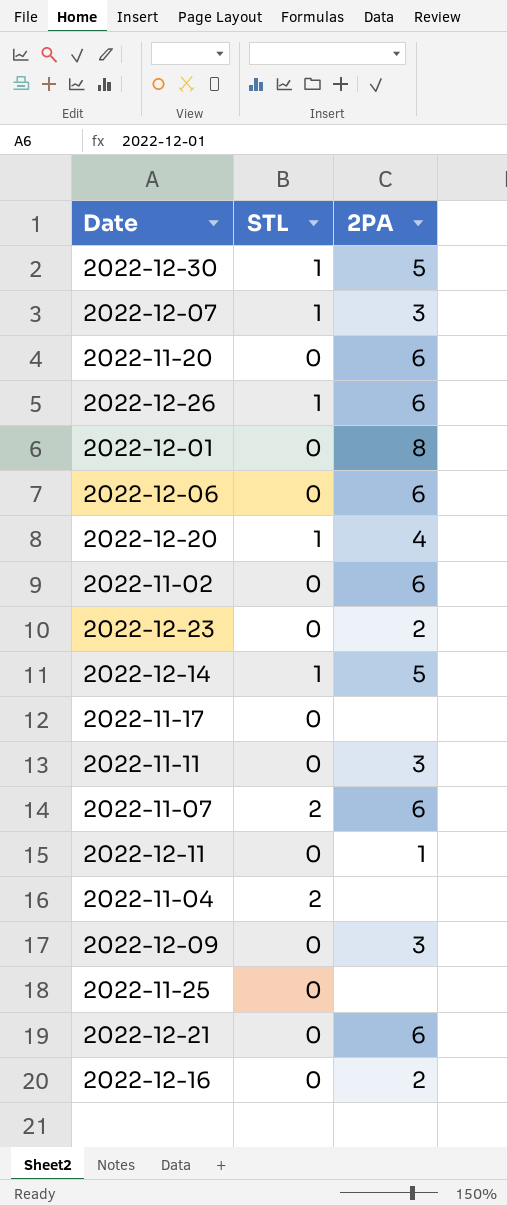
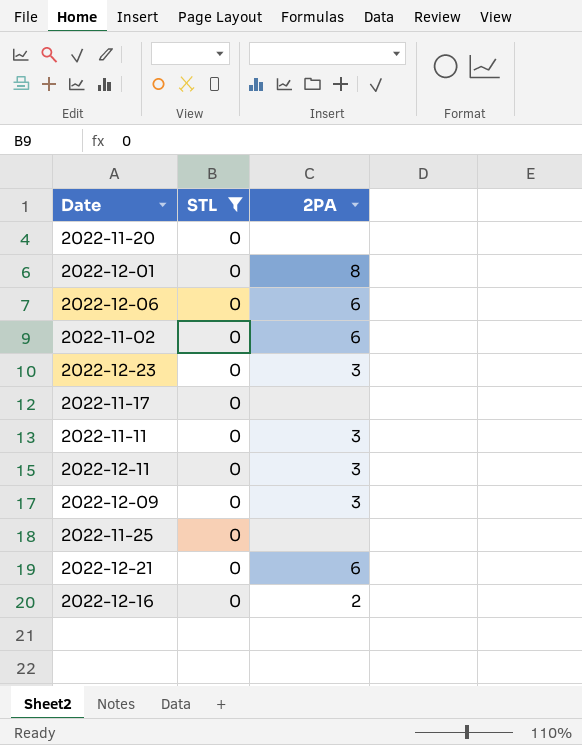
filter: none -> STL = 0
2022-11-20 | 2PA: 6 -> none
2022-12-23 | 2PA: 2 -> 3
2022-12-11 | 2PA: 1 -> 3

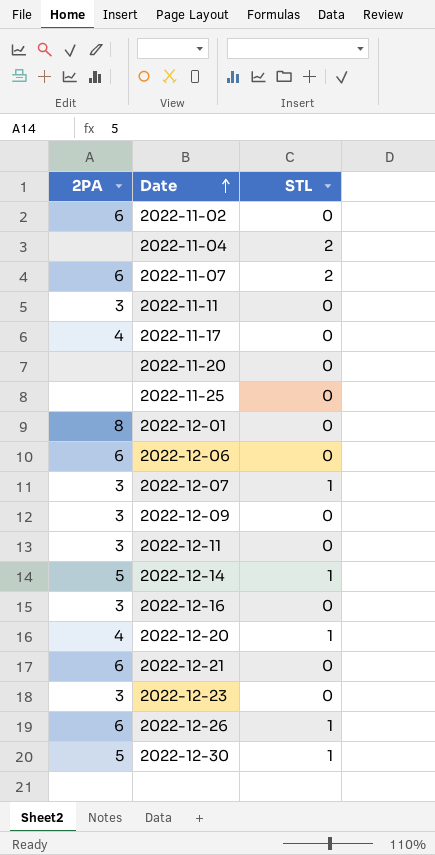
filter: STL = 0 -> none
row order: none -> Date ascending
column 2PA | position: 3 -> 1
2022-11-17 | 2PA: none -> 4
2022-12-16 | 2PA: 2 -> 3

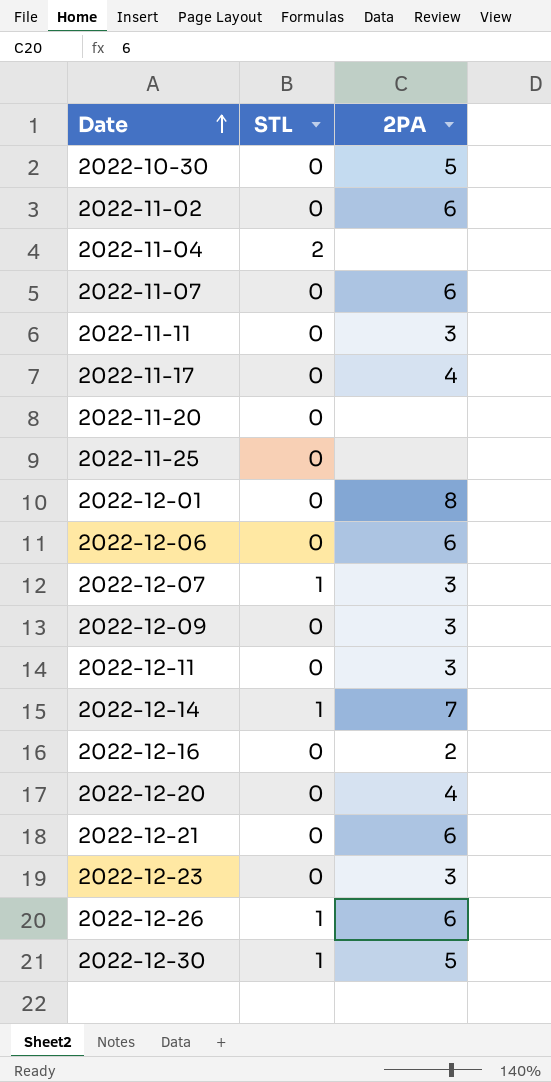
column 2PA | position: 1 -> 3
row 2022-10-30: none -> 0 | 5
2022-11-07 | STL: 2 -> 0
2022-12-14 | 2PA: 5 -> 7
2022-12-16 | 2PA: 3 -> 2
2022-12-20 | STL: 1 -> 0

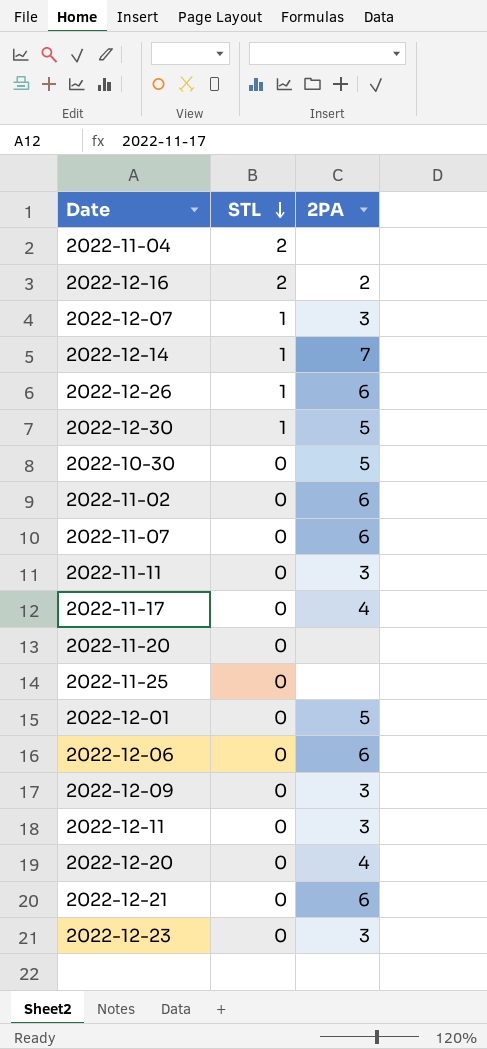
row order: Date ascending -> STL descending
2022-12-16 | STL: 0 -> 2
2022-12-01 | 2PA: 8 -> 5

